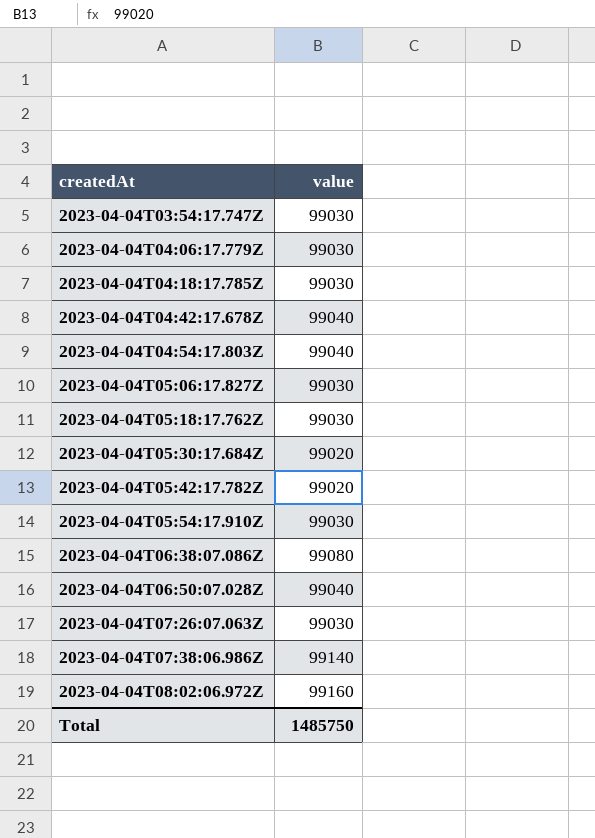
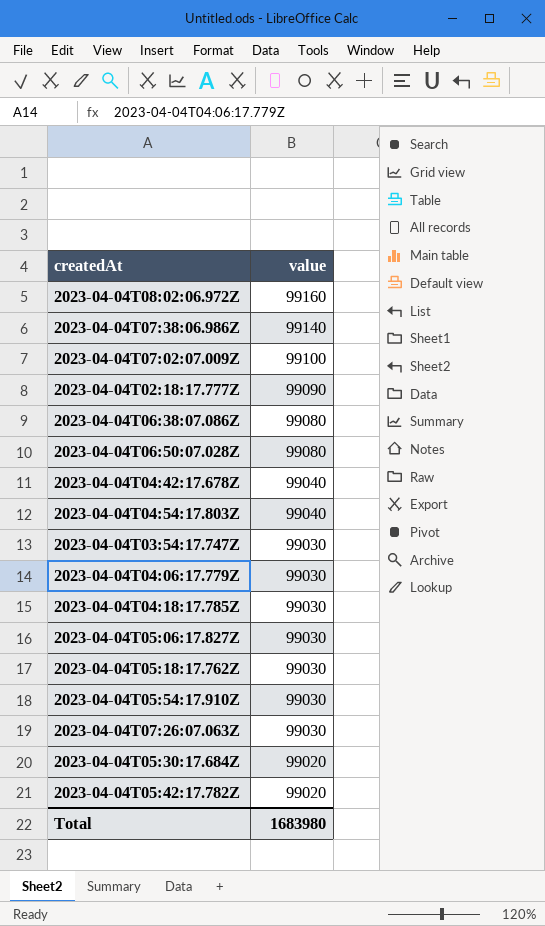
row order: createdAt ascending -> value descending
row 2023-04-04T07:02:07.009Z: none -> 99100
row 2023-04-04T02:18:17.777Z: none -> 99090
2023-04-04T06:50:07.028Z | value: 99040 -> 99080
Total | value: 1485750 -> 1683980

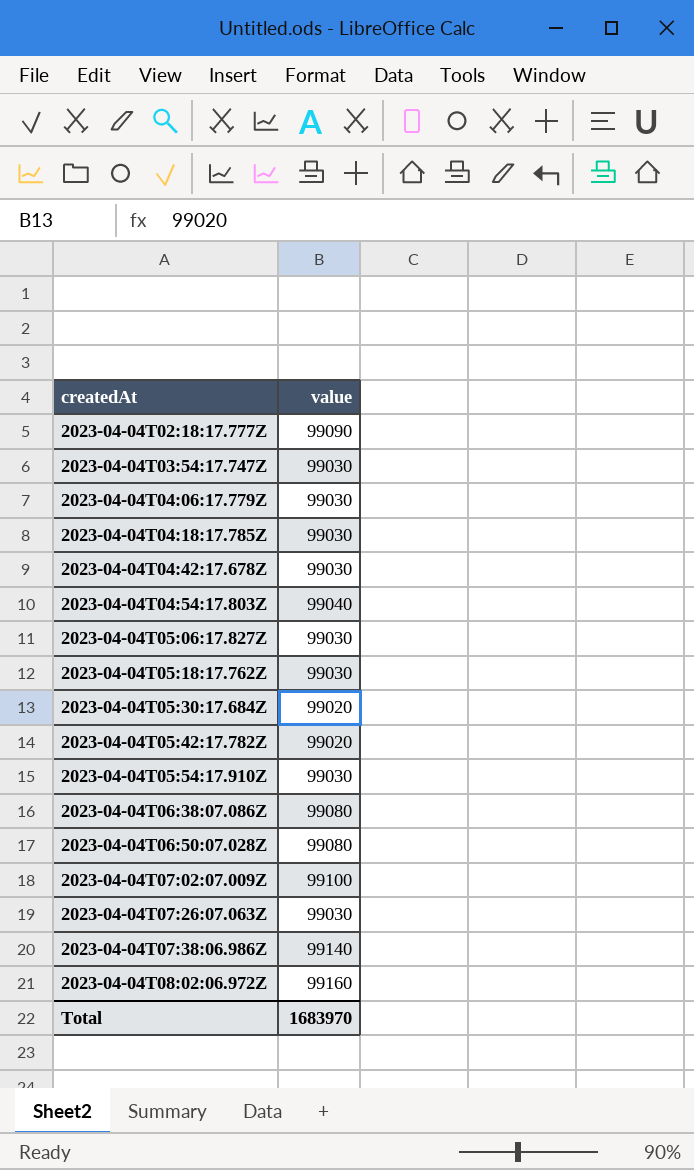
row order: value descending -> createdAt ascending
2023-04-04T04:42:17.678Z | value: 99040 -> 99030
Total | value: 1683980 -> 1683970

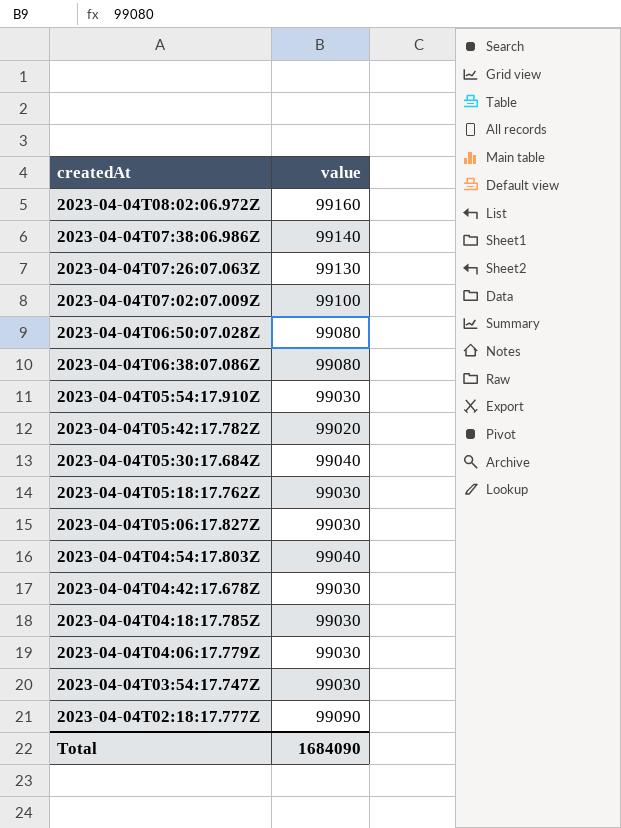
row order: createdAt ascending -> createdAt descending
2023-04-04T07:26:07.063Z | value: 99030 -> 99130
2023-04-04T05:30:17.684Z | value: 99020 -> 99040
Total | value: 1683970 -> 1684090

